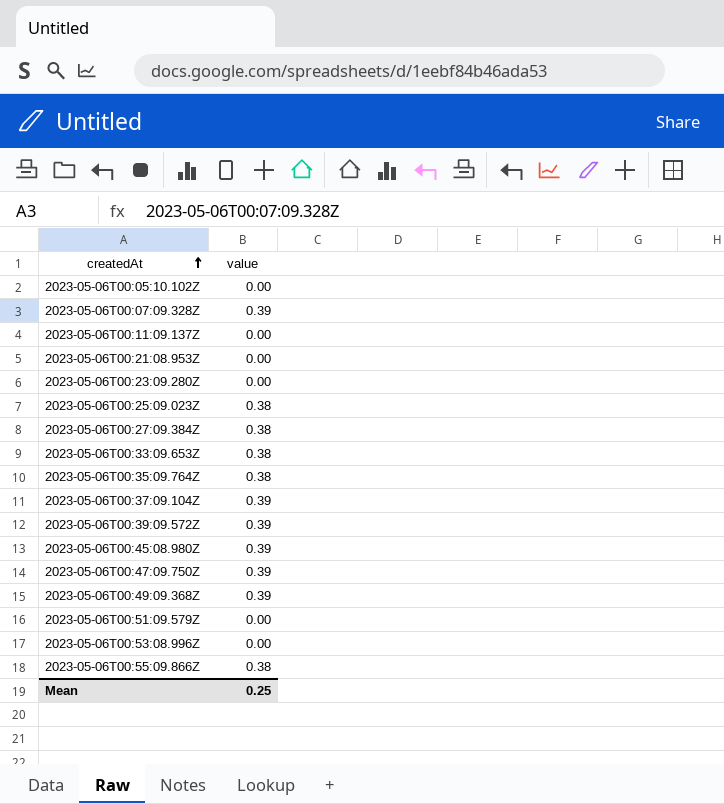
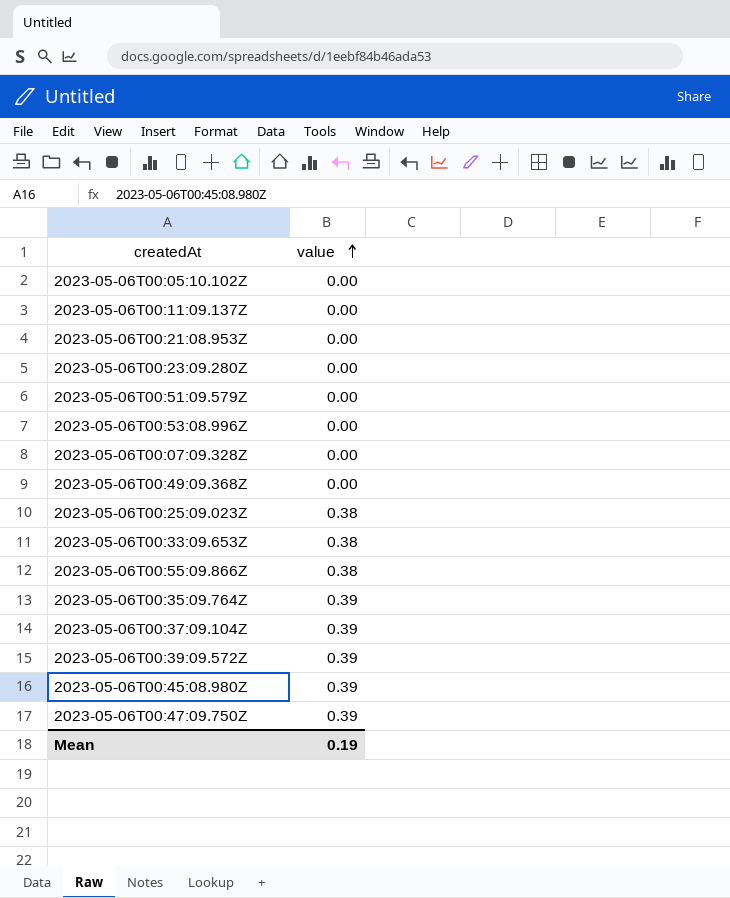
row order: createdAt ascending -> value ascending
row 2023-05-06T00:27:09.384Z: 0.38 -> none
2023-05-06T00:07:09.328Z | value: 0.39 -> 0.00
2023-05-06T00:49:09.368Z | value: 0.39 -> 0.00
2023-05-06T00:35:09.764Z | value: 0.38 -> 0.39
Mean | value: 0.25 -> 0.19

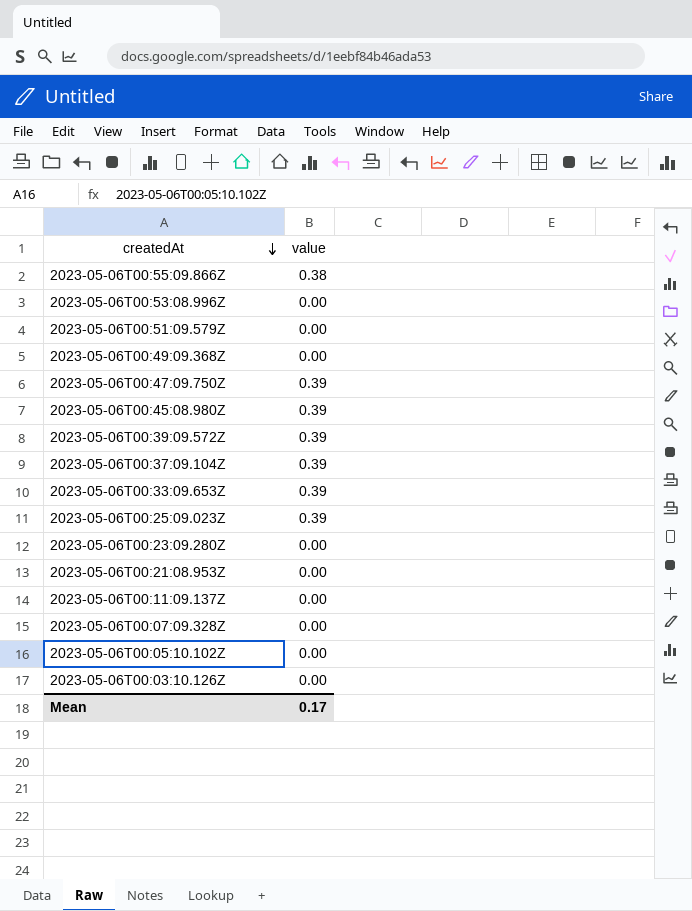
row order: value ascending -> createdAt descending
row 2023-05-06T00:35:09.764Z: 0.39 -> none
2023-05-06T00:33:09.653Z | value: 0.38 -> 0.39
2023-05-06T00:25:09.023Z | value: 0.38 -> 0.39
row 2023-05-06T00:03:10.126Z: none -> 0.00
Mean | value: 0.19 -> 0.17

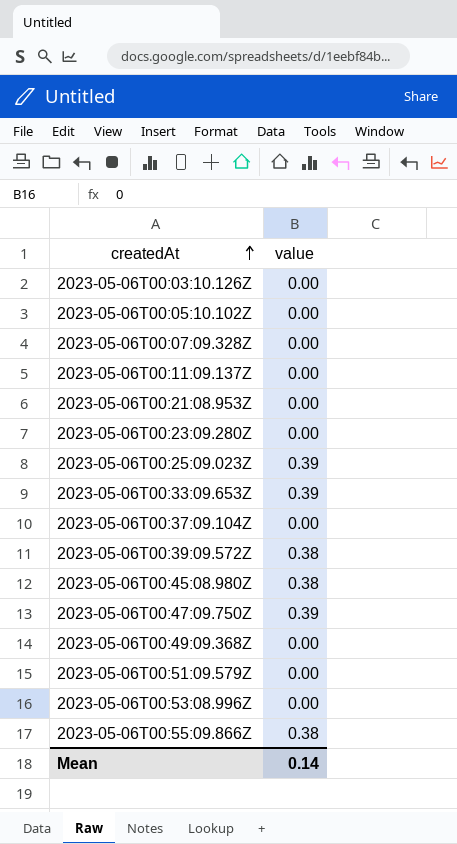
row order: createdAt descending -> createdAt ascending
2023-05-06T00:37:09.104Z | value: 0.39 -> 0.00
2023-05-06T00:39:09.572Z | value: 0.39 -> 0.38
2023-05-06T00:45:08.980Z | value: 0.39 -> 0.38
Mean | value: 0.17 -> 0.14

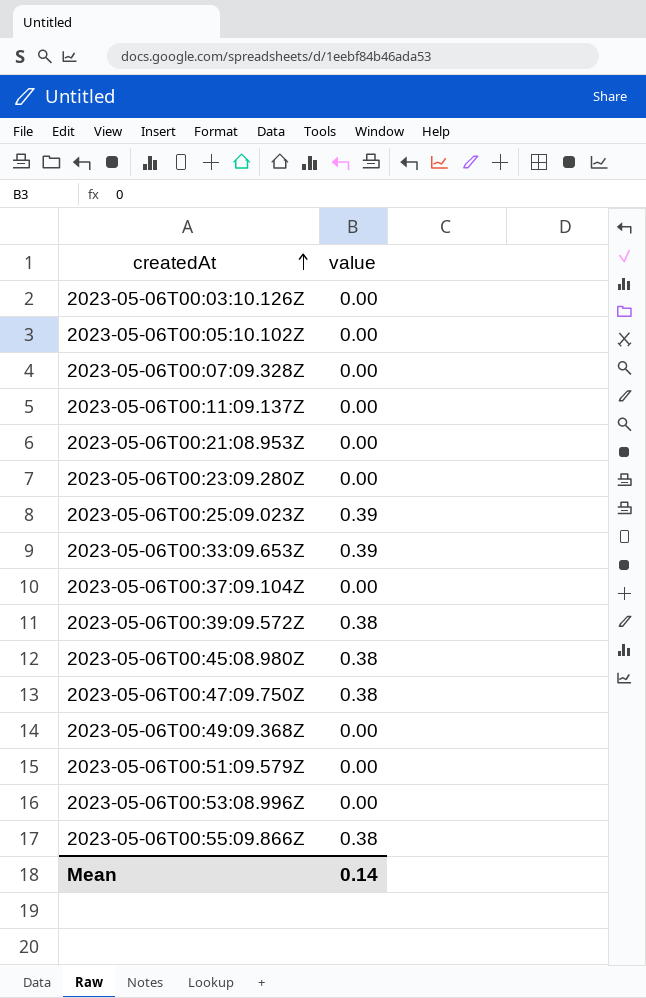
2023-05-06T00:47:09.750Z | value: 0.39 -> 0.38

